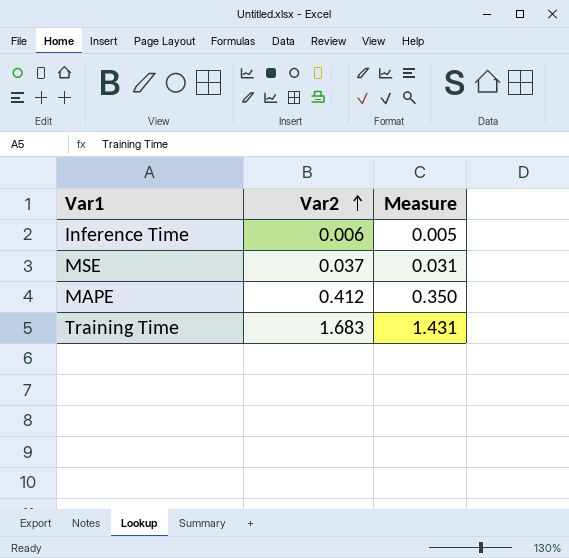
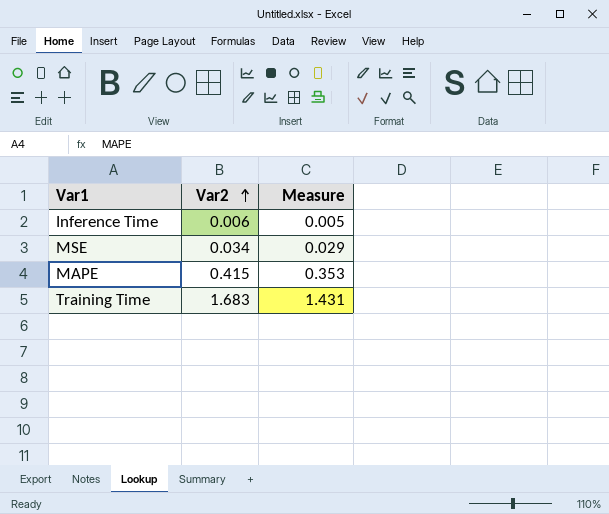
MSE | Var2: 0.037 -> 0.034
MSE | Measure: 0.031 -> 0.029
MAPE | Var2: 0.412 -> 0.415
MAPE | Measure: 0.350 -> 0.353

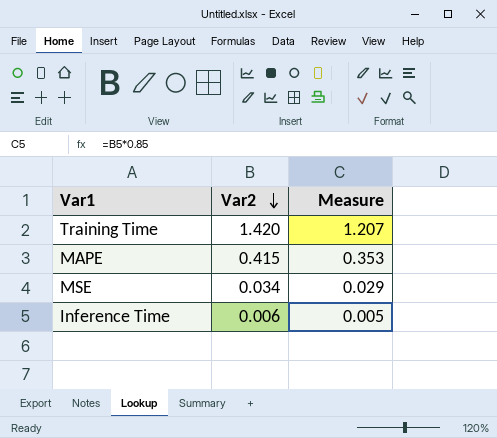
row order: Var2 ascending -> Var2 descending
Training Time | Var2: 1.683 -> 1.420
Training Time | Measure: 1.431 -> 1.207

